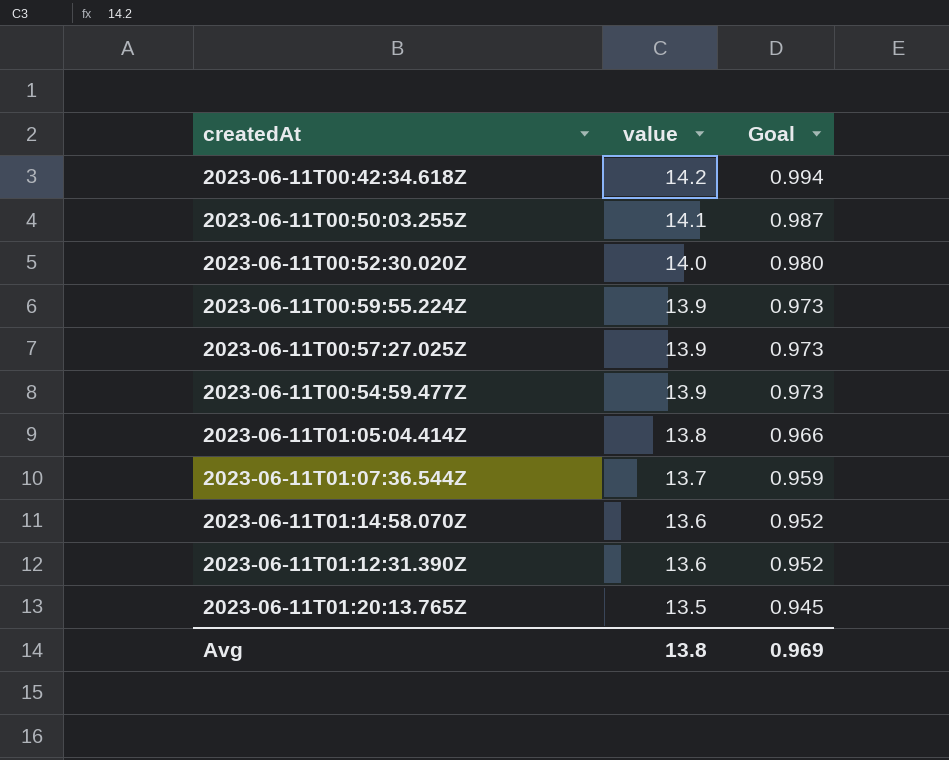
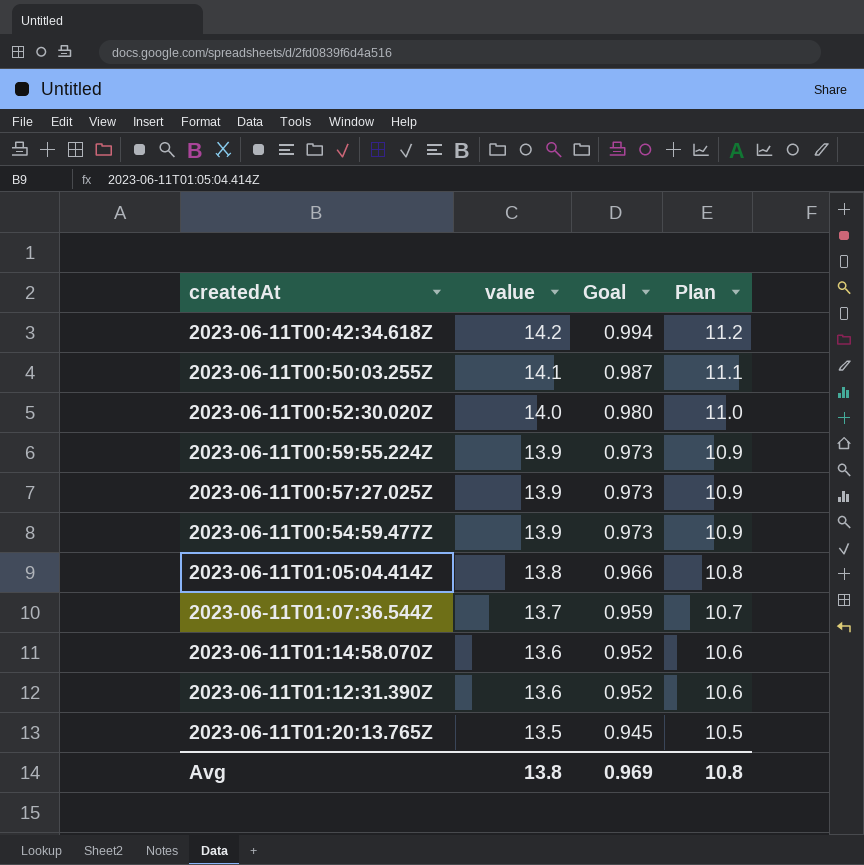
column Plan | formula: none -> [value] - 3

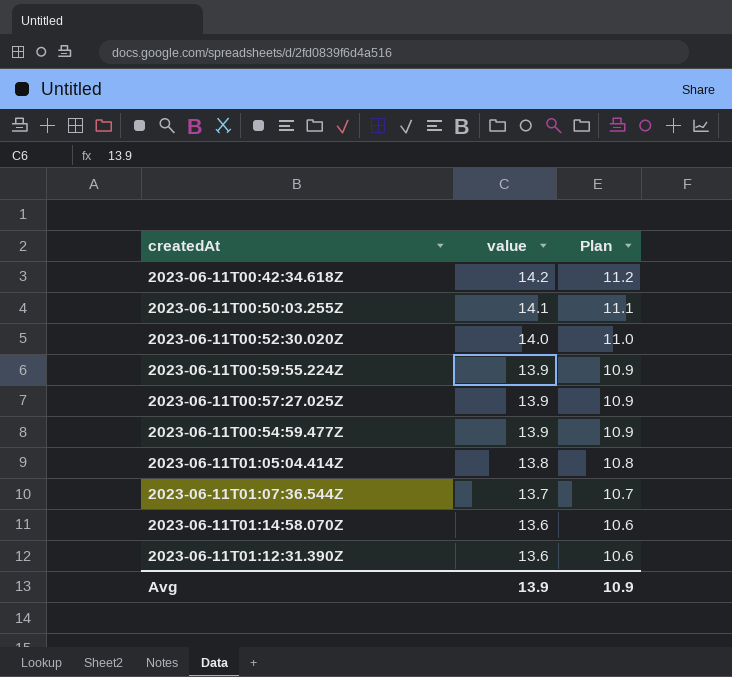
column Goal | formula: [value] * 0.07 -> none
row 2023-06-11T01:20:13.765Z: 13.5 | 0.945 | 10.5 -> none
Avg | value: 13.8 -> 13.9
Avg | Plan: 10.8 -> 10.9

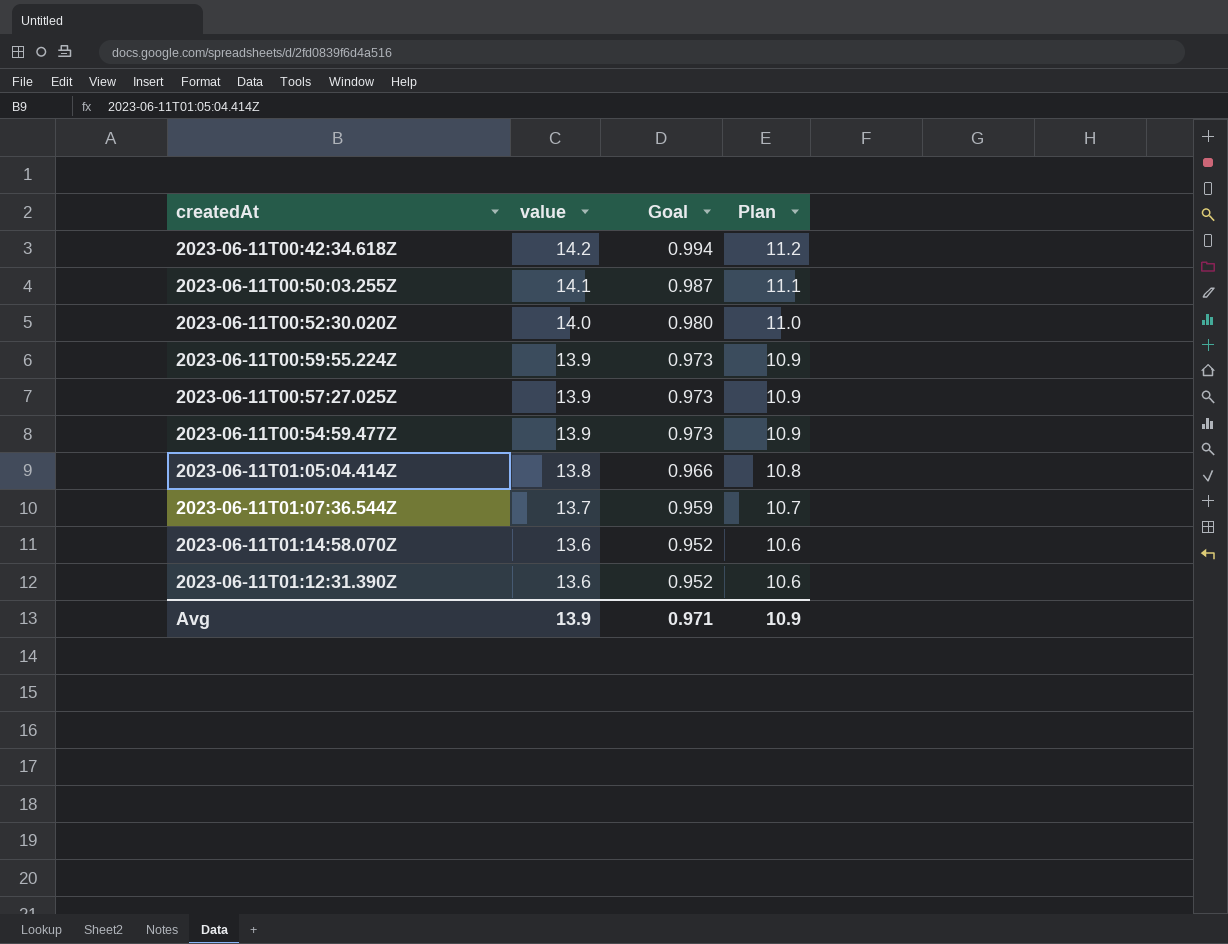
column Goal | formula: none -> [value] * 0.07

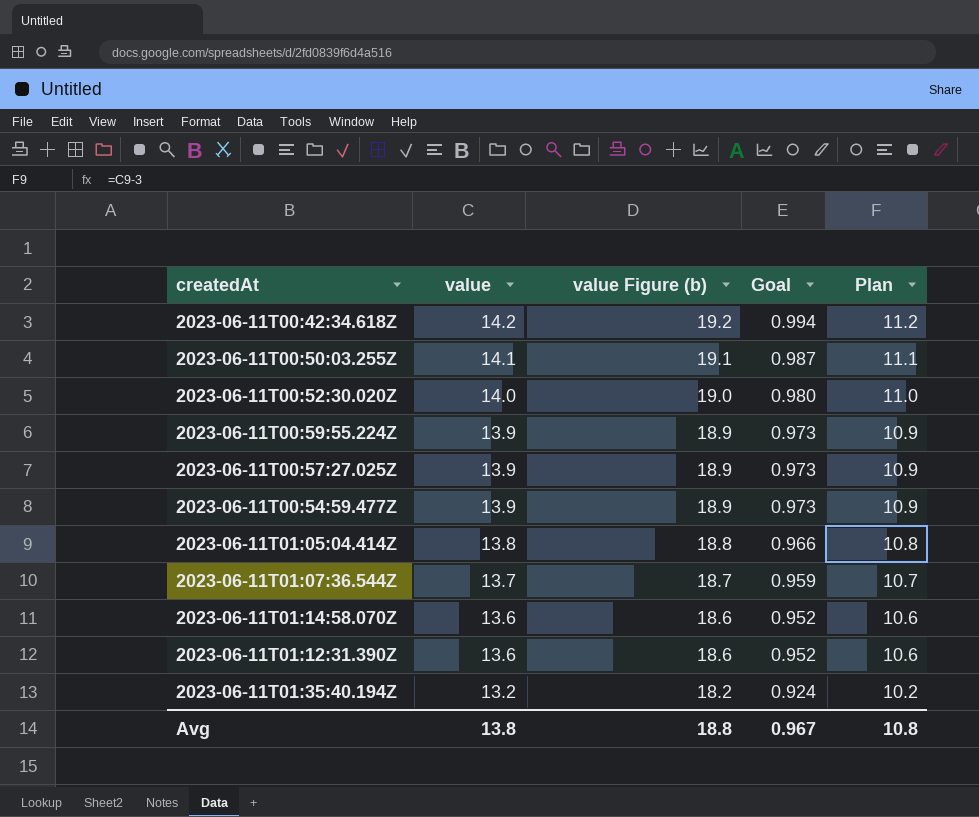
column value Figure (b) | formula: none -> [value] + 5
row 2023-06-11T01:35:40.194Z: none -> 13.2 | 18.2 | 0.924 | 10.2
Avg | value: 13.9 -> 13.8
Avg | Goal: 0.971 -> 0.967
Avg | Plan: 10.9 -> 10.8

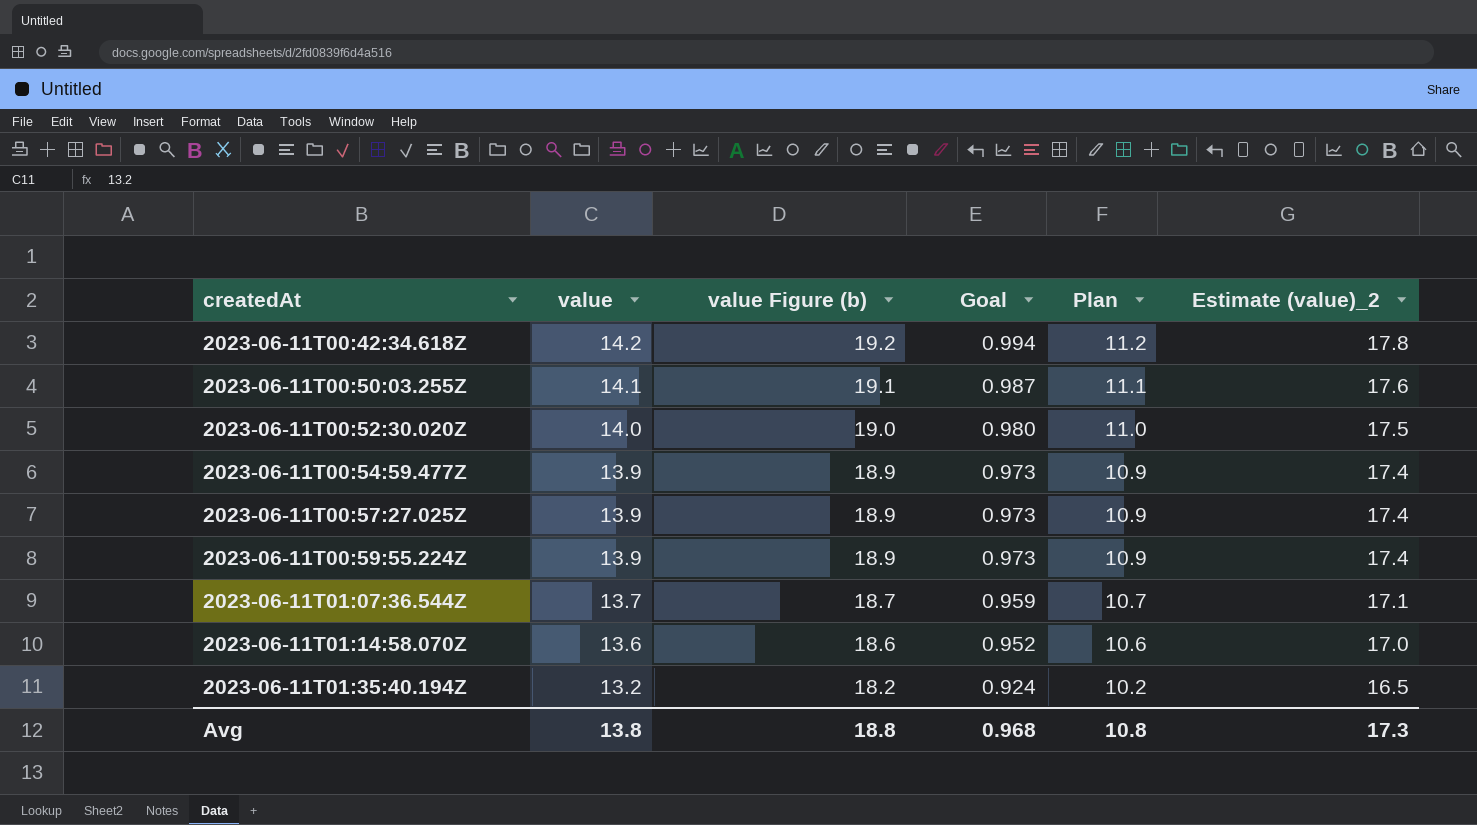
row order: value descending -> createdAt ascending
column Estimate (value)_2 | formula: none -> [value] * 1.25
row 2023-06-11T01:05:04.414Z: 13.8 | 18.8 | 0.966 | 10.8 -> none
row 2023-06-11T01:12:31.390Z: 13.6 | 18.6 | 0.952 | 10.6 -> none
Avg | Goal: 0.967 -> 0.968

